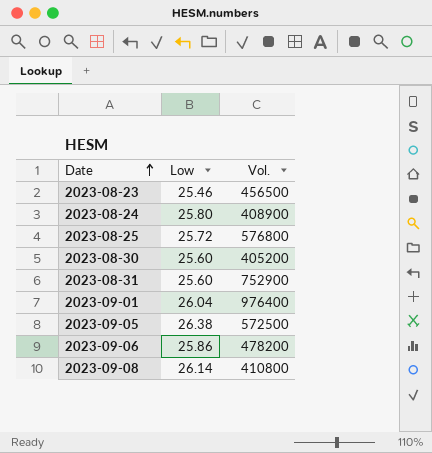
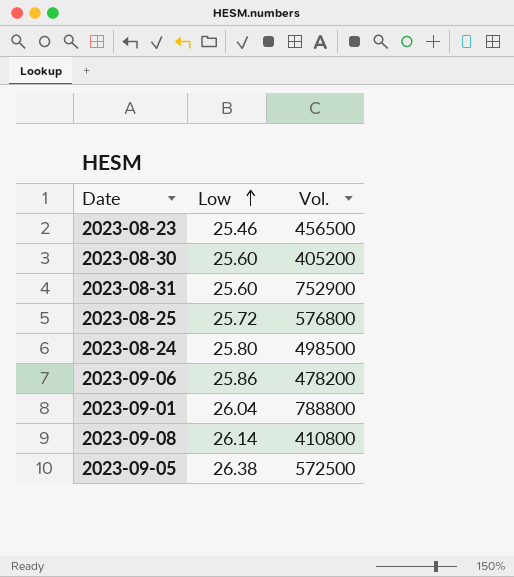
row order: Date ascending -> Low ascending
2023-08-24 | Vol.: 408900 -> 498500
2023-09-01 | Vol.: 976400 -> 788800

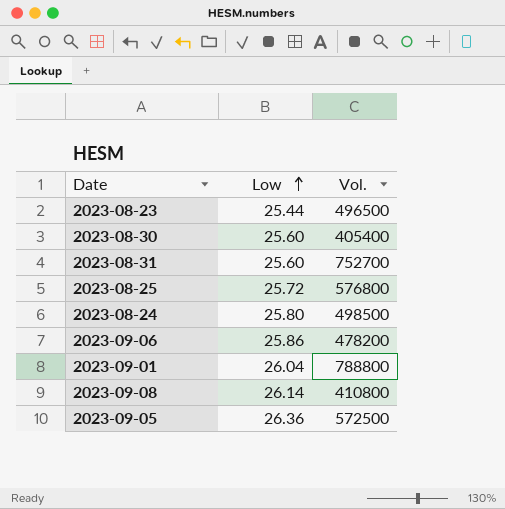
2023-08-23 | Low: 25.46 -> 25.44
2023-08-23 | Vol.: 456500 -> 496500
2023-08-30 | Vol.: 405200 -> 405400
2023-08-31 | Vol.: 752900 -> 752700
2023-09-05 | Low: 26.38 -> 26.36

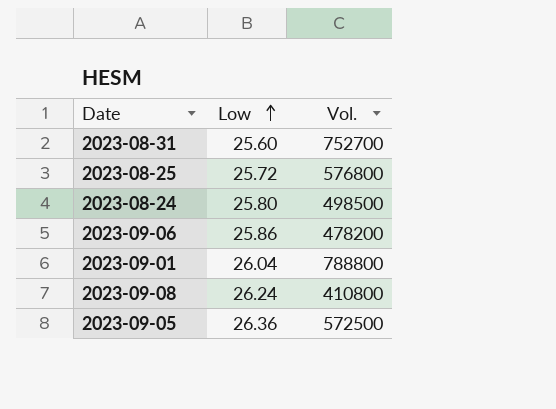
row 2023-08-23: 25.44 | 496500 -> none
row 2023-08-30: 25.60 | 405400 -> none
2023-09-08 | Low: 26.14 -> 26.24

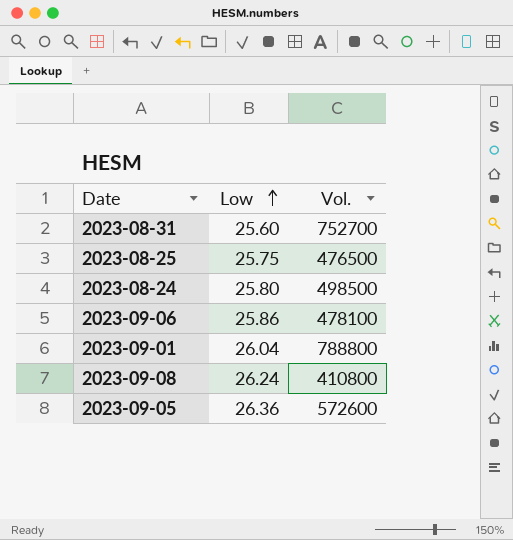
2023-08-25 | Low: 25.72 -> 25.75
2023-08-25 | Vol.: 576800 -> 476500
2023-09-06 | Vol.: 478200 -> 478100
2023-09-05 | Vol.: 572500 -> 572600

